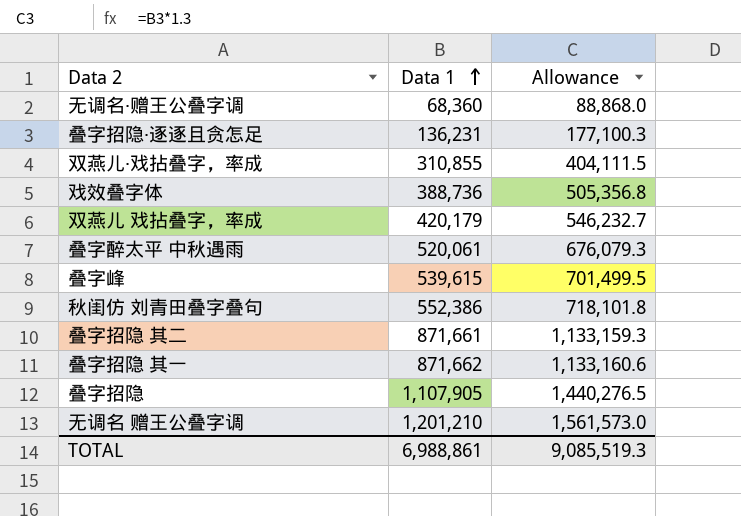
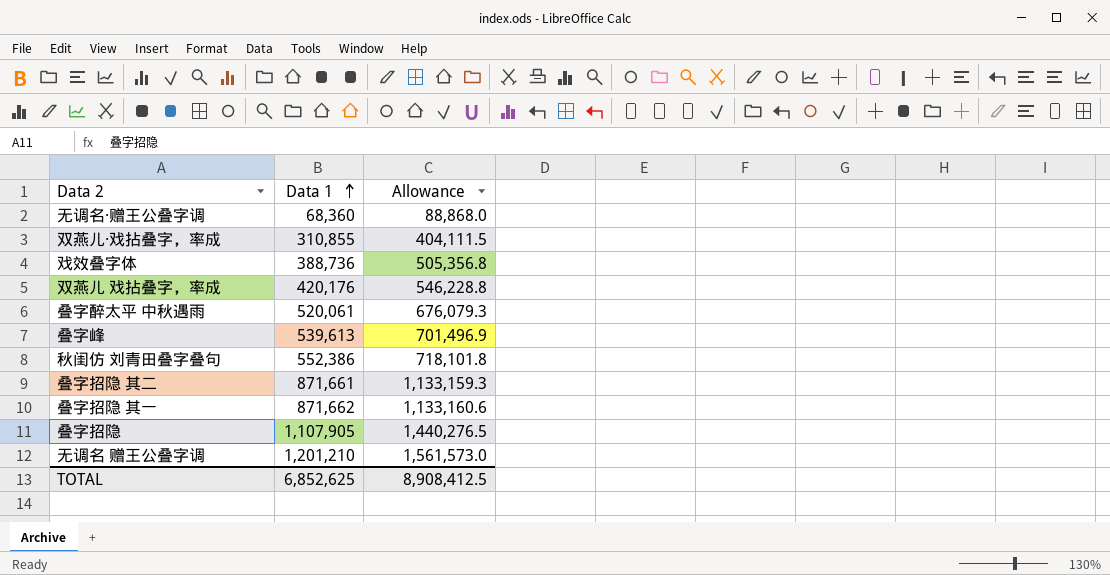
row 叠字招隐·逐逐且贪怎足: 136,231 | 177,100.3 -> none
双燕儿 戏拈叠字，率成 | Data 1: 420,179 -> 420,176
双燕儿 戏拈叠字，率成 | Allowance: 546,232.7 -> 546,228.8
叠字峰 | Data 1: 539,615 -> 539,613
叠字峰 | Allowance: 701,499.5 -> 701,496.9
TOTAL | Data 1: 6,988,861 -> 6,852,625
TOTAL | Allowance: 9,085,519.3 -> 8,908,412.5

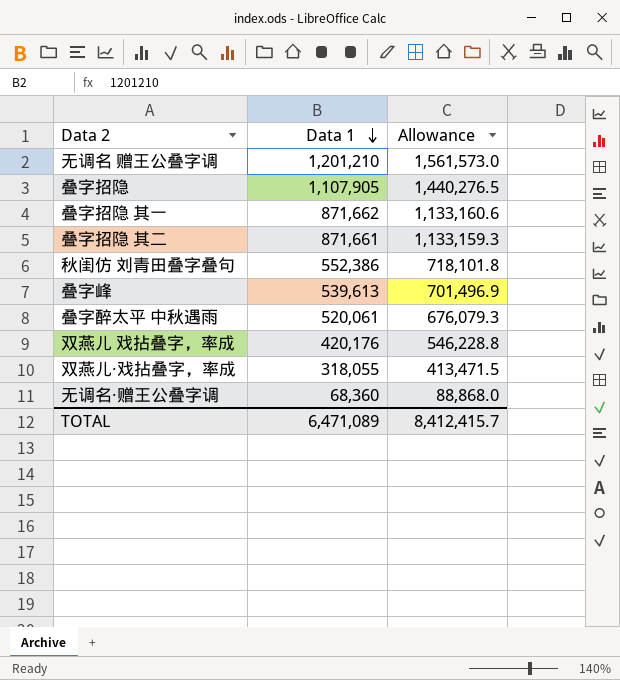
row order: Data 1 ascending -> Data 1 descending
row 戏效叠字体: 388,736 | 505,356.8 -> none
双燕儿·戏拈叠字，率成 | Data 1: 310,855 -> 318,055
双燕儿·戏拈叠字，率成 | Allowance: 404,111.5 -> 413,471.5
TOTAL | Data 1: 6,852,625 -> 6,471,089
TOTAL | Allowance: 8,908,412.5 -> 8,412,415.7

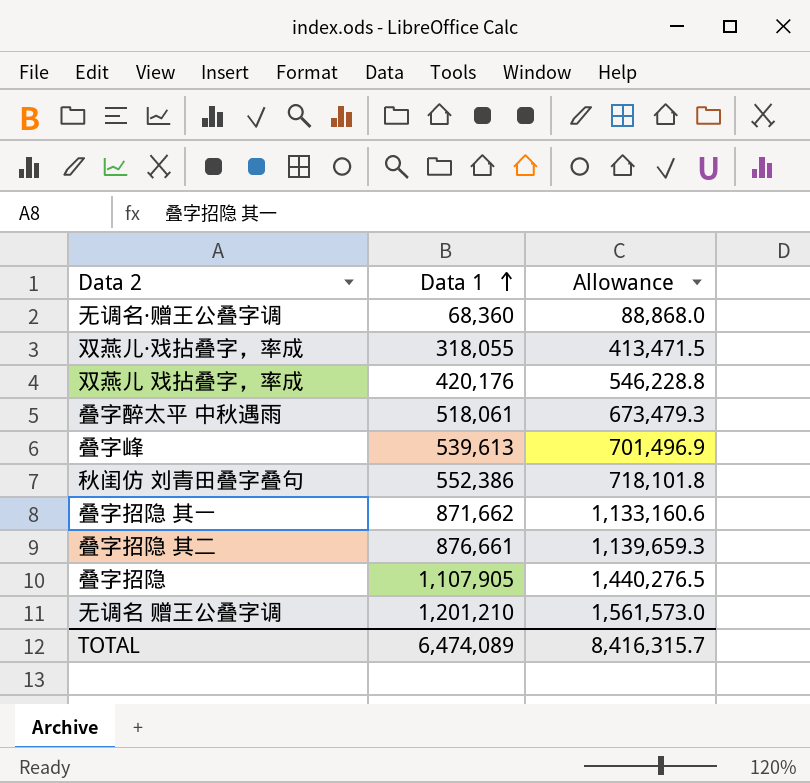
row order: Data 1 descending -> Data 1 ascending
叠字醉太平 中秋遇雨 | Data 1: 520,061 -> 518,061
叠字醉太平 中秋遇雨 | Allowance: 676,079.3 -> 673,479.3
叠字招隐 其二 | Data 1: 871,661 -> 876,661
叠字招隐 其二 | Allowance: 1,133,159.3 -> 1,139,659.3
TOTAL | Data 1: 6,471,089 -> 6,474,089
TOTAL | Allowance: 8,412,415.7 -> 8,416,315.7

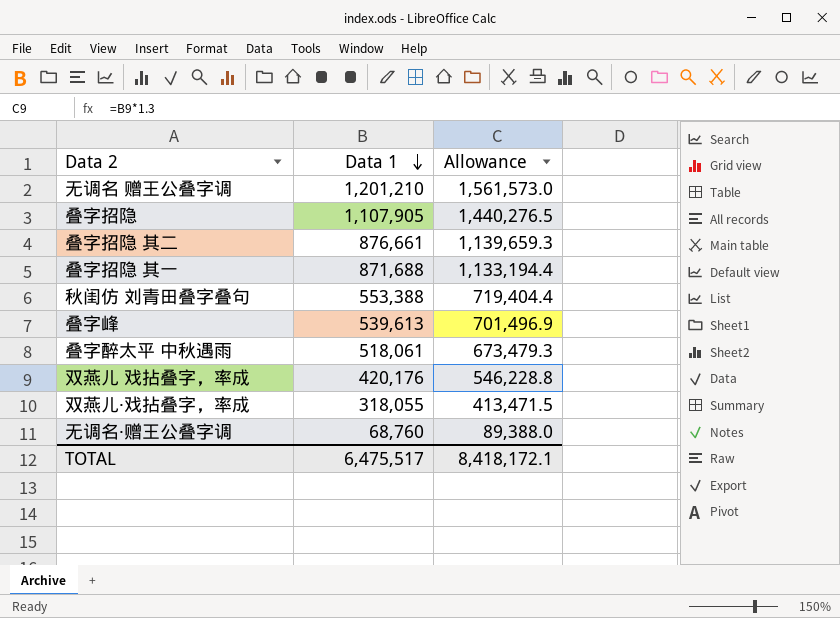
row order: Data 1 ascending -> Data 1 descending
叠字招隐 其一 | Data 1: 871,662 -> 871,688
叠字招隐 其一 | Allowance: 1,133,160.6 -> 1,133,194.4
秋闺仿 刘青田叠字叠句 | Data 1: 552,386 -> 553,388
秋闺仿 刘青田叠字叠句 | Allowance: 718,101.8 -> 719,404.4
无调名·赠王公叠字调 | Data 1: 68,360 -> 68,760
无调名·赠王公叠字调 | Allowance: 88,868.0 -> 89,388.0
TOTAL | Data 1: 6,474,089 -> 6,475,517
TOTAL | Allowance: 8,416,315.7 -> 8,418,172.1

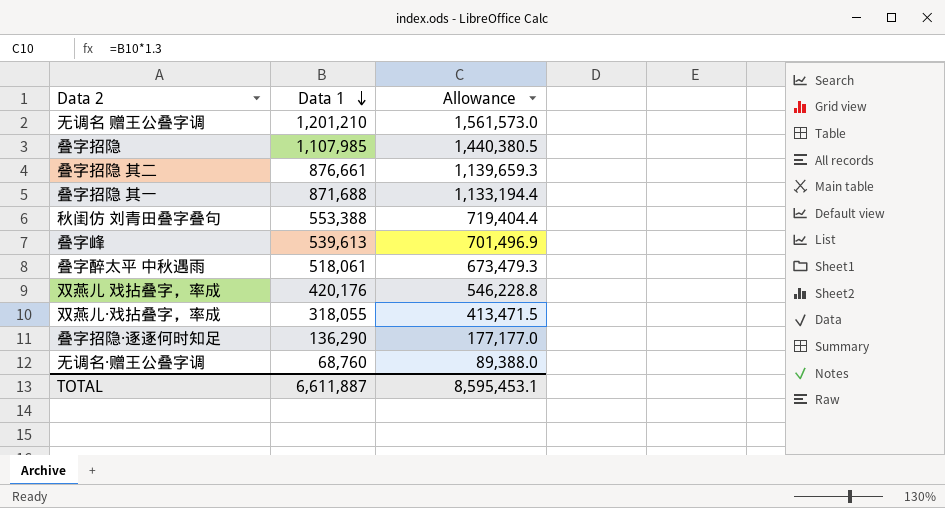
叠字招隐 | Data 1: 1,107,905 -> 1,107,985
叠字招隐 | Allowance: 1,440,276.5 -> 1,440,380.5
row 叠字招隐·逐逐何时知足: none -> 136,290 | 177,177.0
TOTAL | Data 1: 6,475,517 -> 6,611,887
TOTAL | Allowance: 8,418,172.1 -> 8,595,453.1

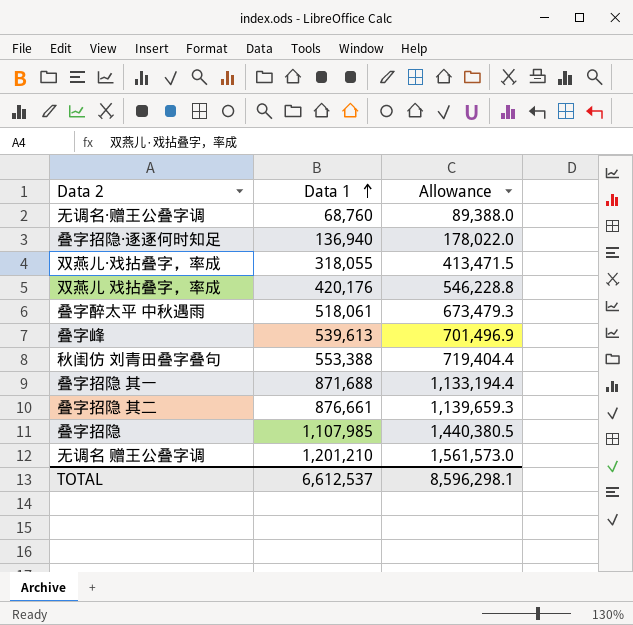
row order: Data 1 descending -> Data 1 ascending
叠字招隐·逐逐何时知足 | Data 1: 136,290 -> 136,940
叠字招隐·逐逐何时知足 | Allowance: 177,177.0 -> 178,022.0
TOTAL | Data 1: 6,611,887 -> 6,612,537
TOTAL | Allowance: 8,595,453.1 -> 8,596,298.1

